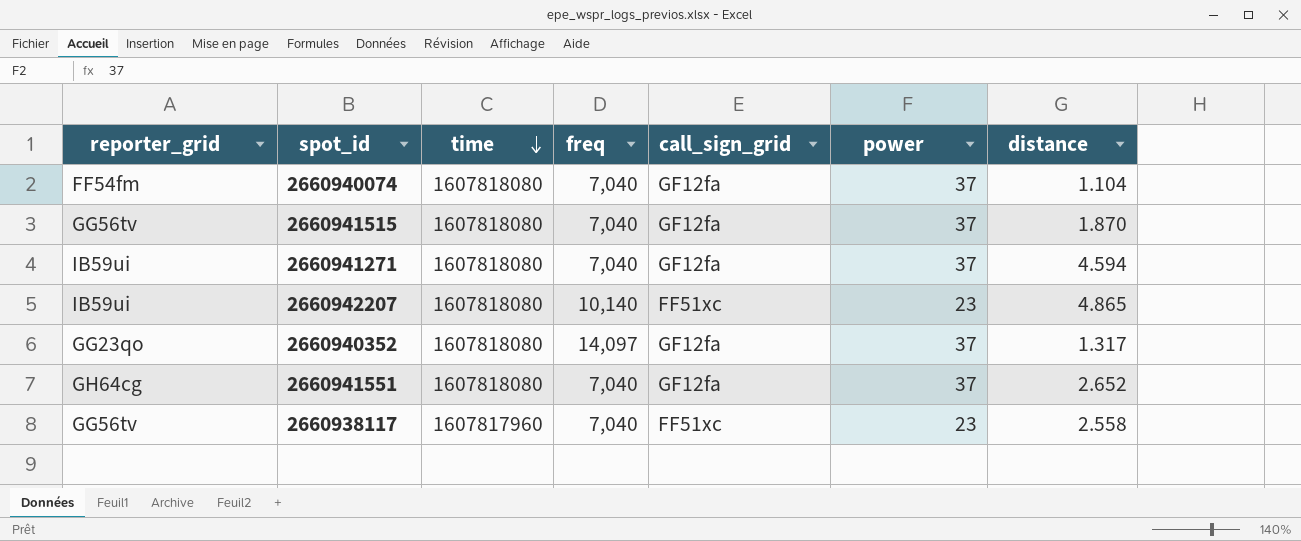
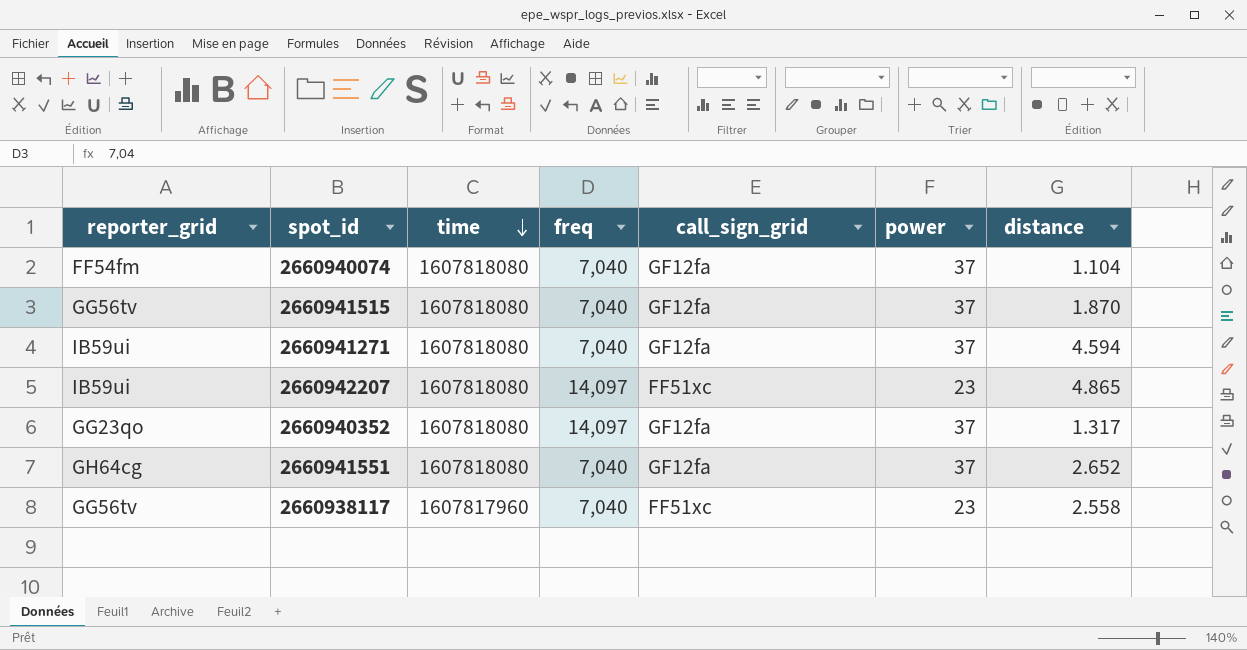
2660942207 | freq: 10,140 -> 14,097

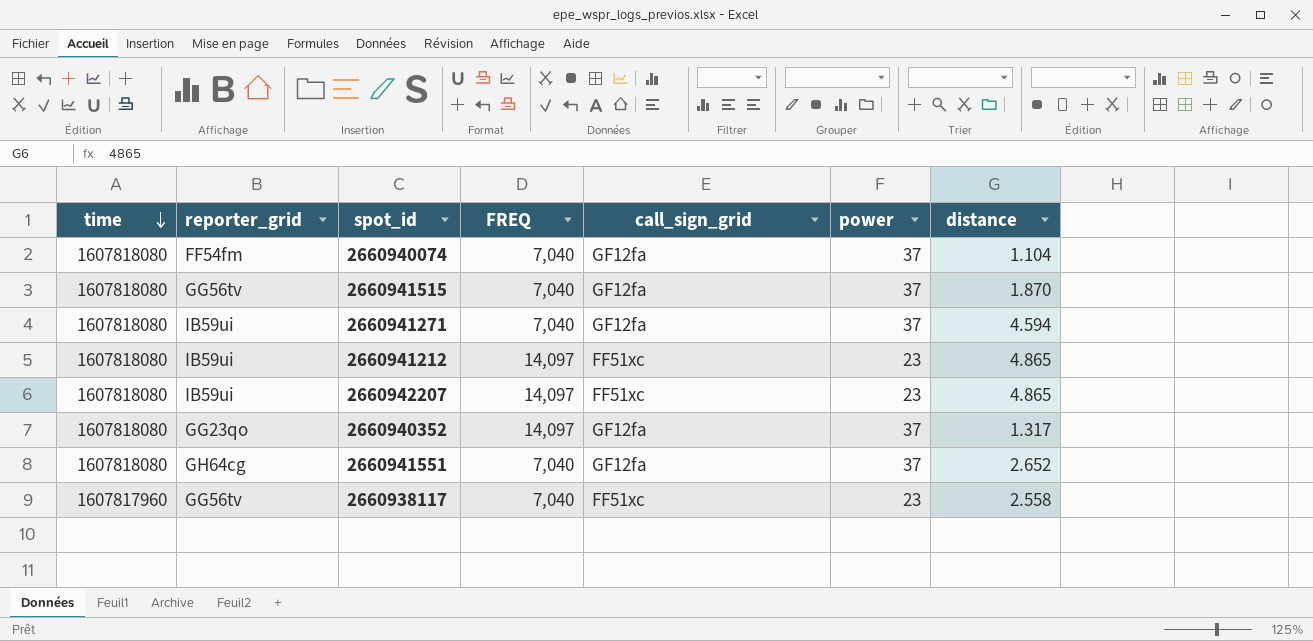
column time | position: 3 -> 1
column name: freq -> FREQ
row 2660941212: none -> 1607818080 | IB59ui | 14,097 | FF51xc | 23 | 4.865

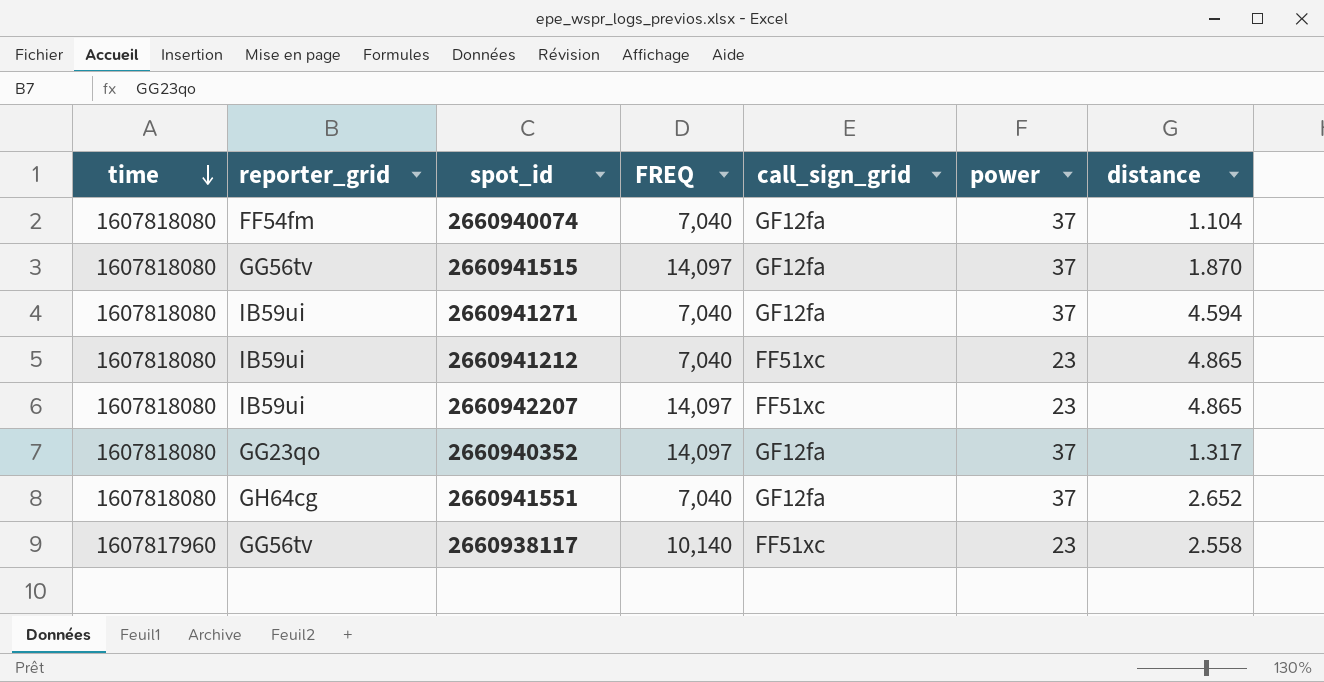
2660941515 | FREQ: 7,040 -> 14,097
2660941212 | FREQ: 14,097 -> 7,040
2660938117 | FREQ: 7,040 -> 10,140

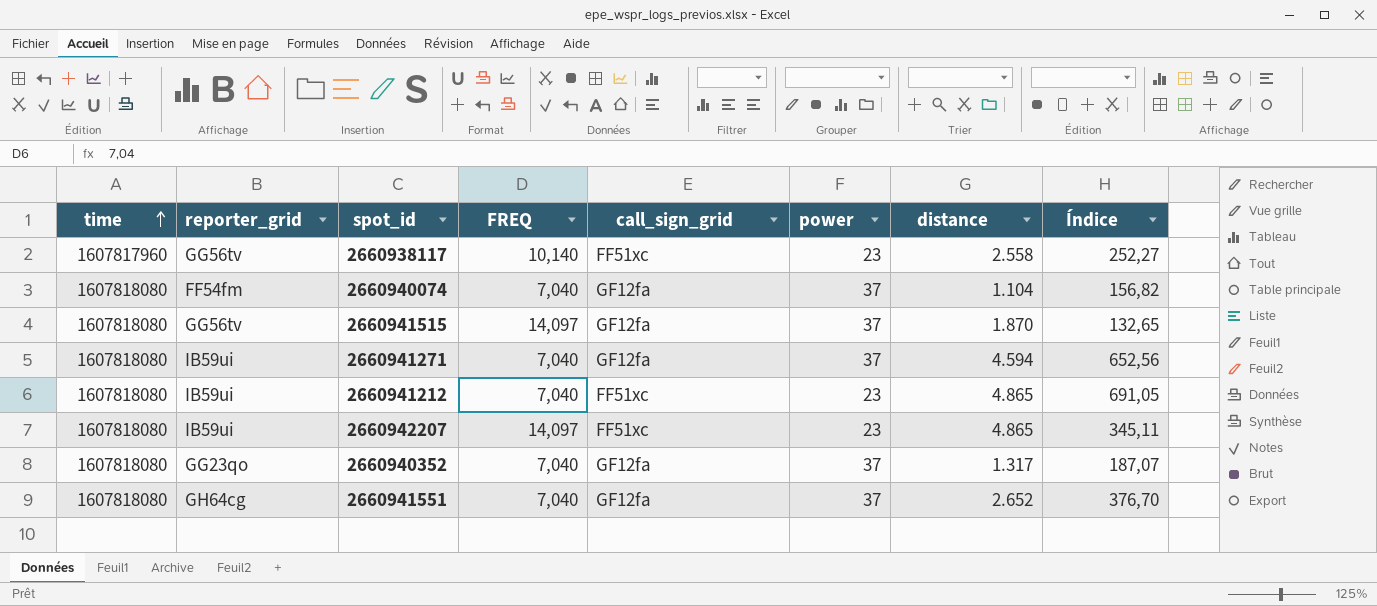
row order: time descending -> time ascending
column Índice | formula: none -> [distance] / [FREQ]
2660940352 | FREQ: 14,097 -> 7,040

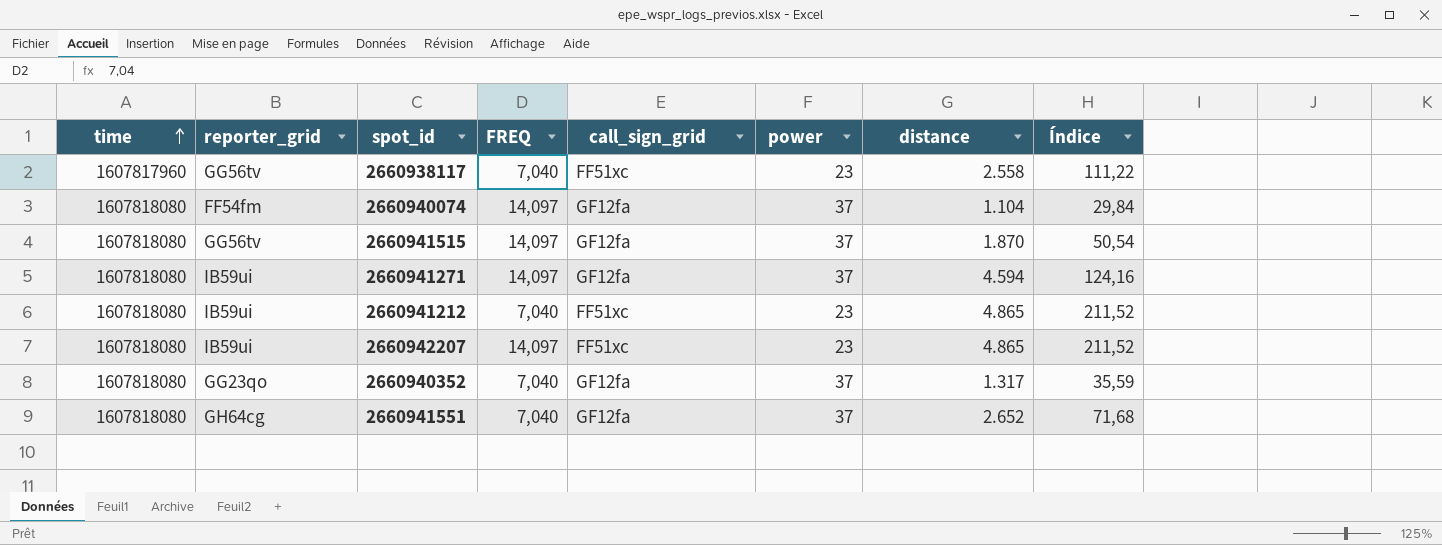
column Índice | formula: [distance] / [FREQ] -> [distance] / [power]
2660938117 | FREQ: 10,140 -> 7,040
2660940074 | FREQ: 7,040 -> 14,097
2660941271 | FREQ: 7,040 -> 14,097

